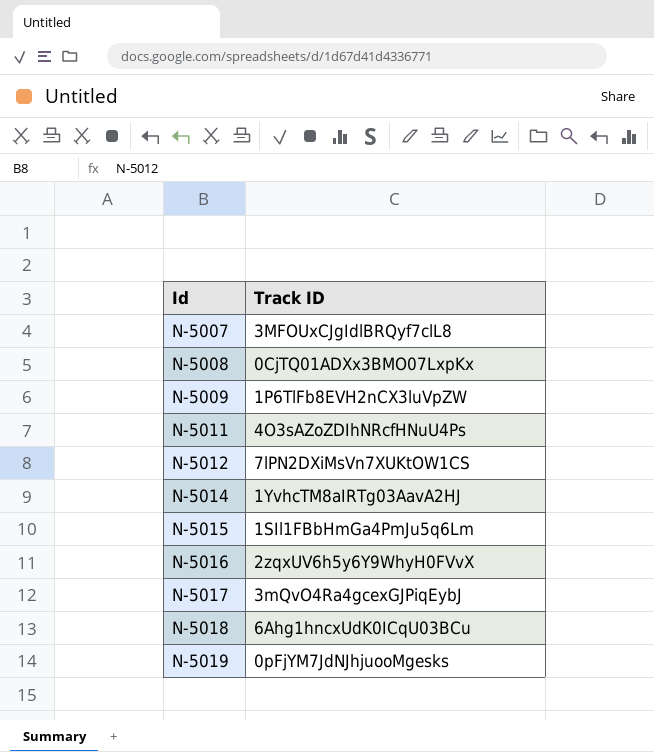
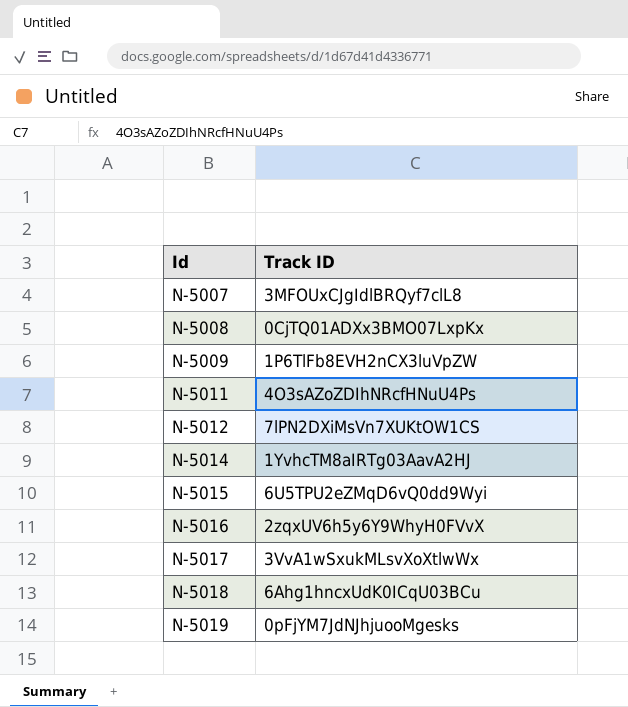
N-5015 | Track ID: 1SIl1FBbHmGa4PmJu5q6Lm -> 6U5TPU2eZMqD6vQ0dd9Wyi
N-5017 | Track ID: 3mQvO4Ra4gcexGJPiqEybJ -> 3VvA1wSxukMLsvXoXtlwWx

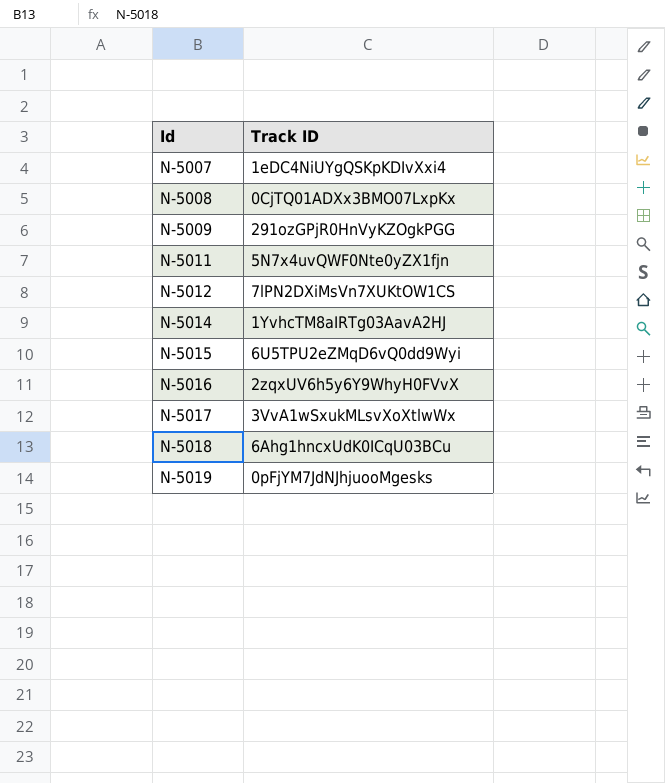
N-5007 | Track ID: 3MFOUxCJgIdlBRQyf7clL8 -> 1eDC4NiUYgQSKpKDIvXxi4
N-5009 | Track ID: 1P6TlFb8EVH2nCX3luVpZW -> 291ozGPjR0HnVyKZOgkPGG
N-5011 | Track ID: 4O3sAZoZDIhNRcfHNuU4Ps -> 5N7x4uvQWF0Nte0yZX1fjn

